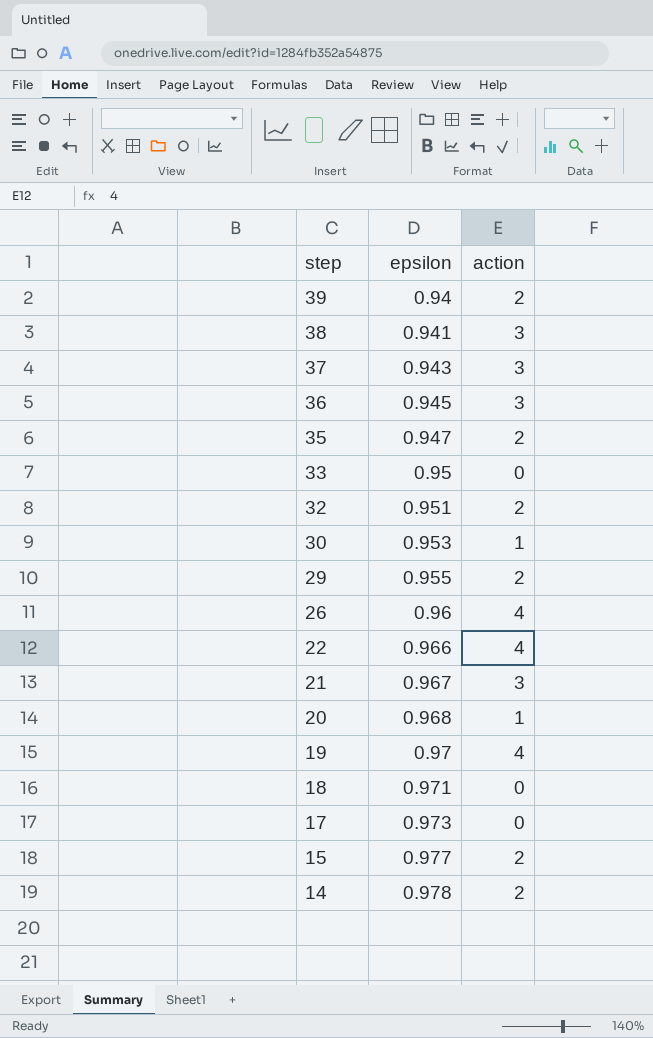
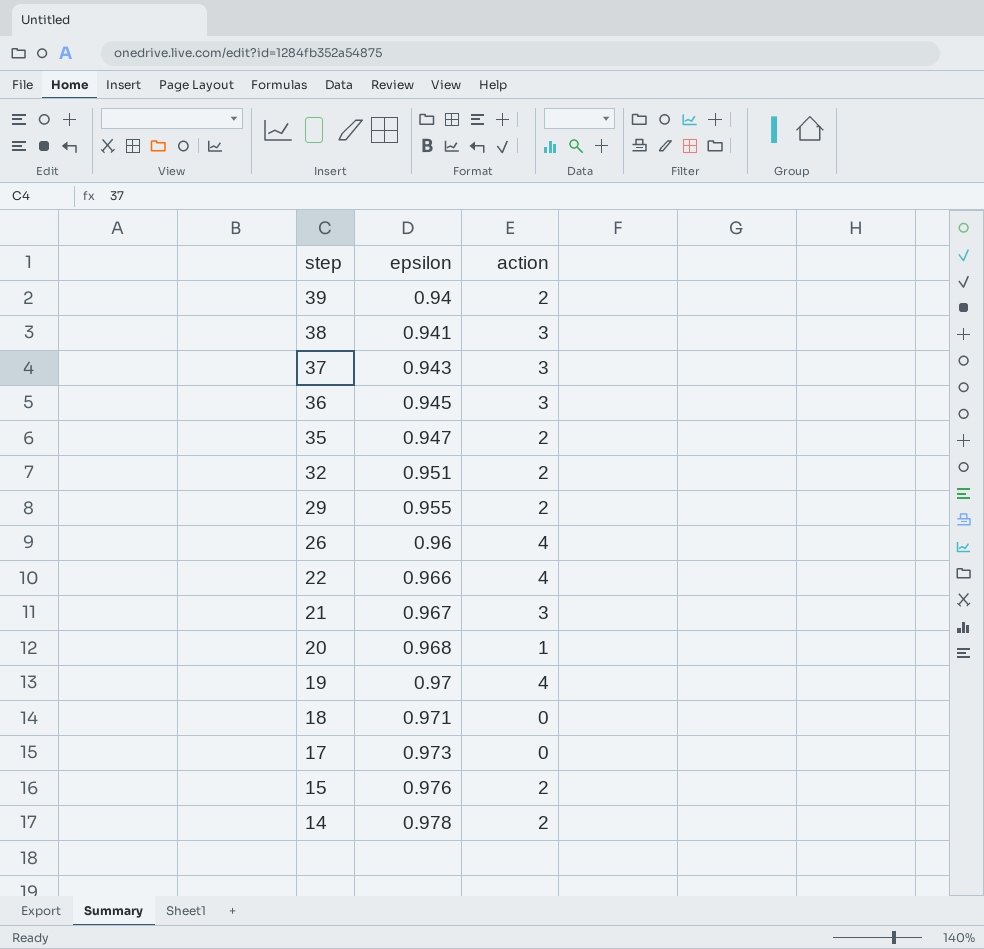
row 33: 0.95 | 0 -> none
row 30: 0.953 | 1 -> none
15 | epsilon: 0.977 -> 0.976

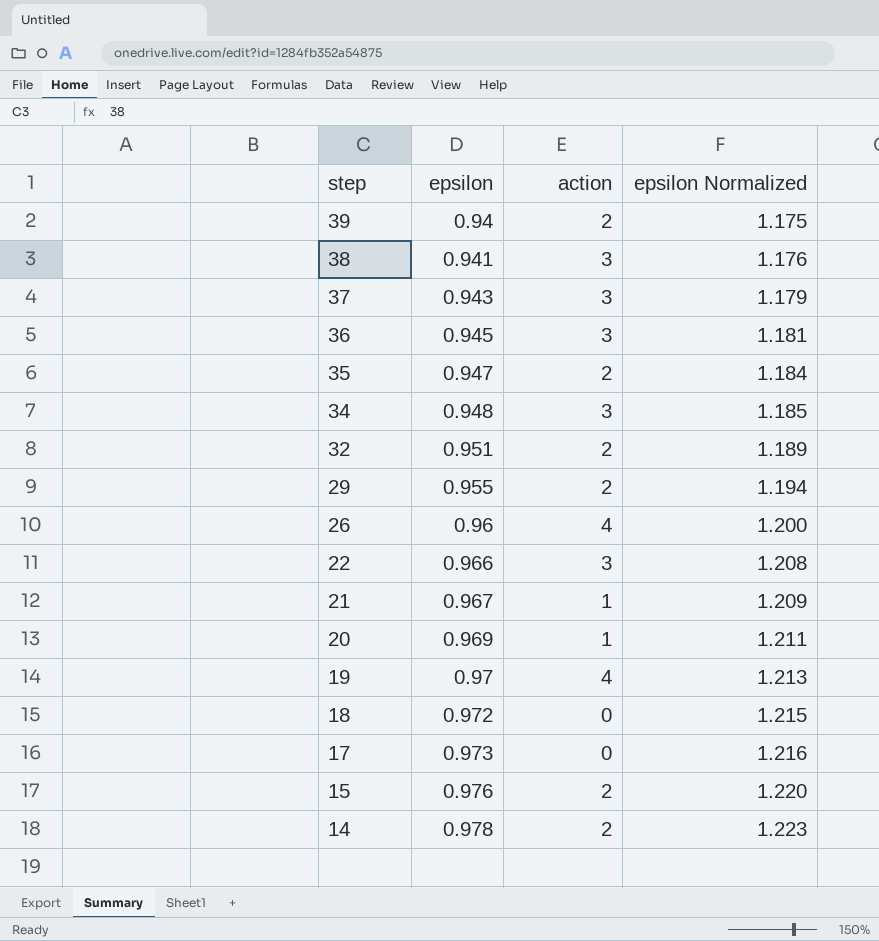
column epsilon Normalized | formula: none -> [epsilon] * 1.25
row 34: none -> 0.948 | 3 | 1.185
22 | action: 4 -> 3
21 | action: 3 -> 1
20 | epsilon: 0.968 -> 0.969
18 | epsilon: 0.971 -> 0.972

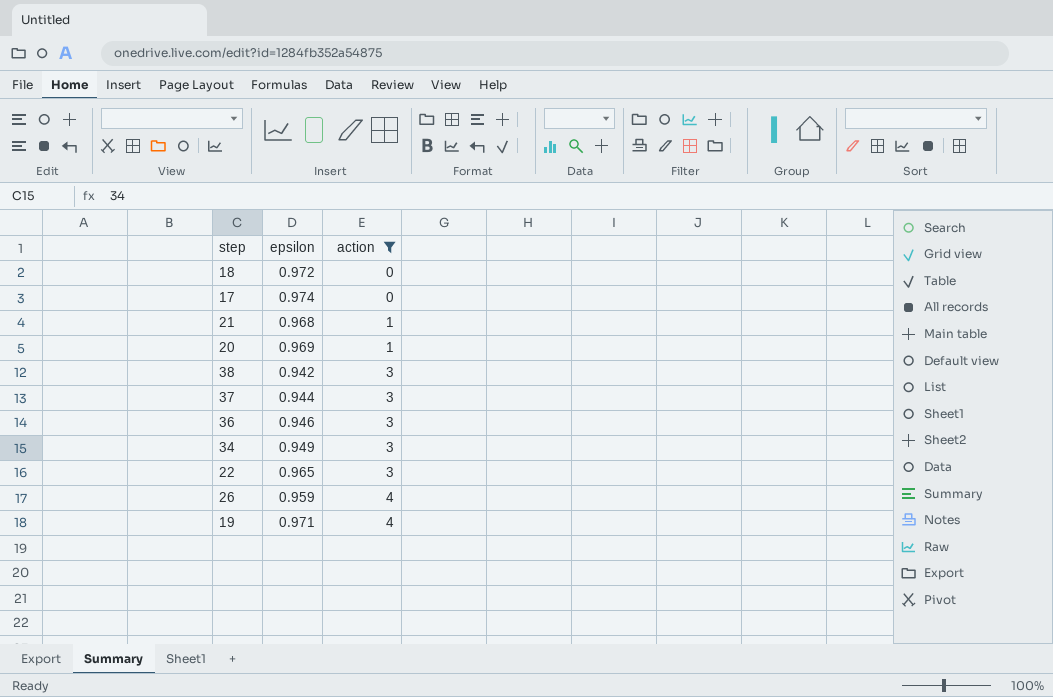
filter: none -> action != 2
row order: step descending -> action ascending
column epsilon Normalized | formula: [epsilon] * 1.25 -> none
17 | epsilon: 0.973 -> 0.974
21 | epsilon: 0.967 -> 0.968
38 | epsilon: 0.941 -> 0.942
37 | epsilon: 0.943 -> 0.944
36 | epsilon: 0.945 -> 0.946
34 | epsilon: 0.948 -> 0.949
22 | epsilon: 0.966 -> 0.965
26 | epsilon: 0.96 -> 0.959
19 | epsilon: 0.97 -> 0.971

